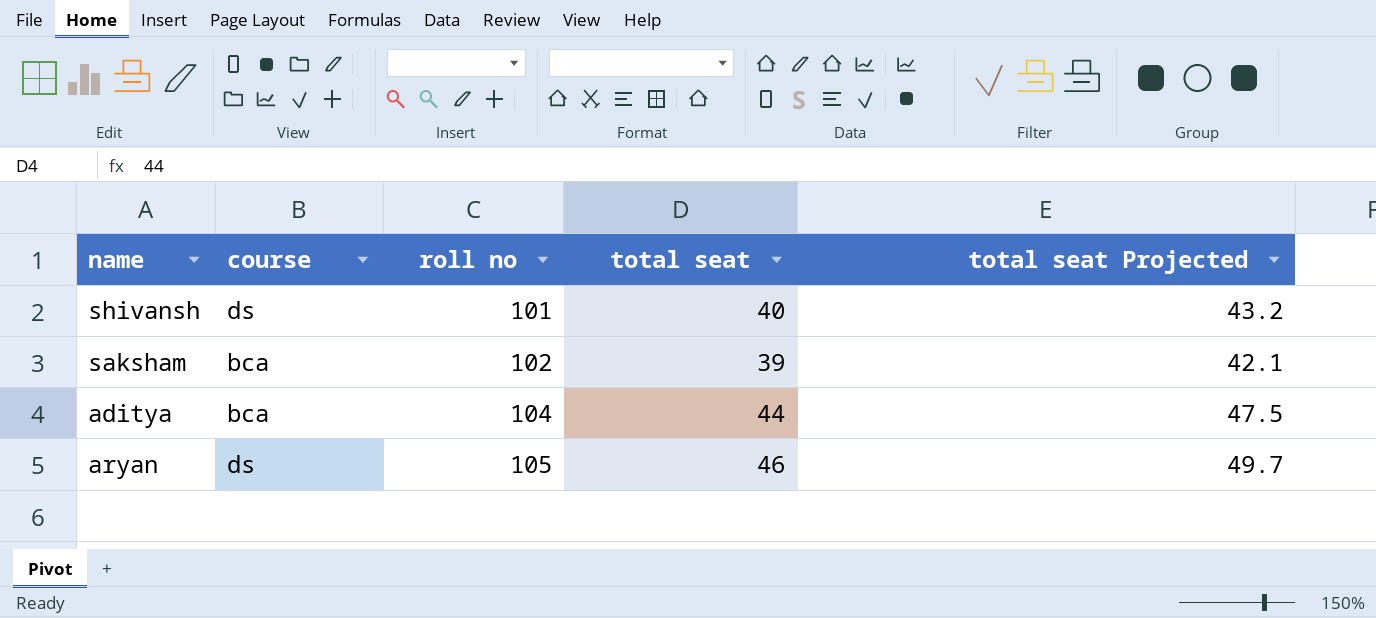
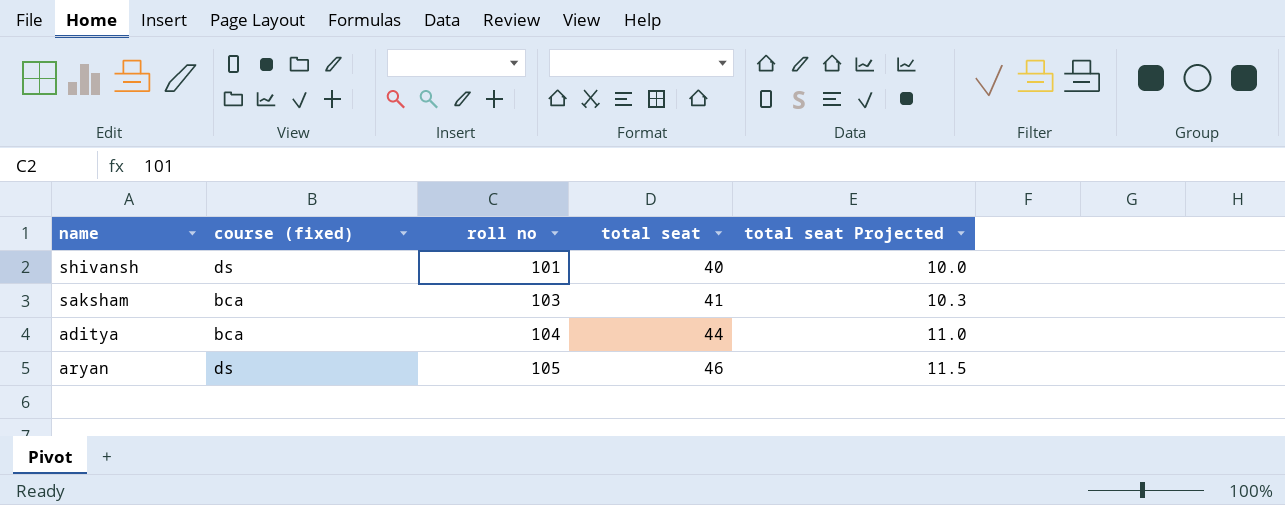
column name: course -> course (fixed)
column total seat Projected | formula: [total seat] * 1.08 -> [total seat] * 0.25
saksham | roll no: 102 -> 103
saksham | total seat: 39 -> 41

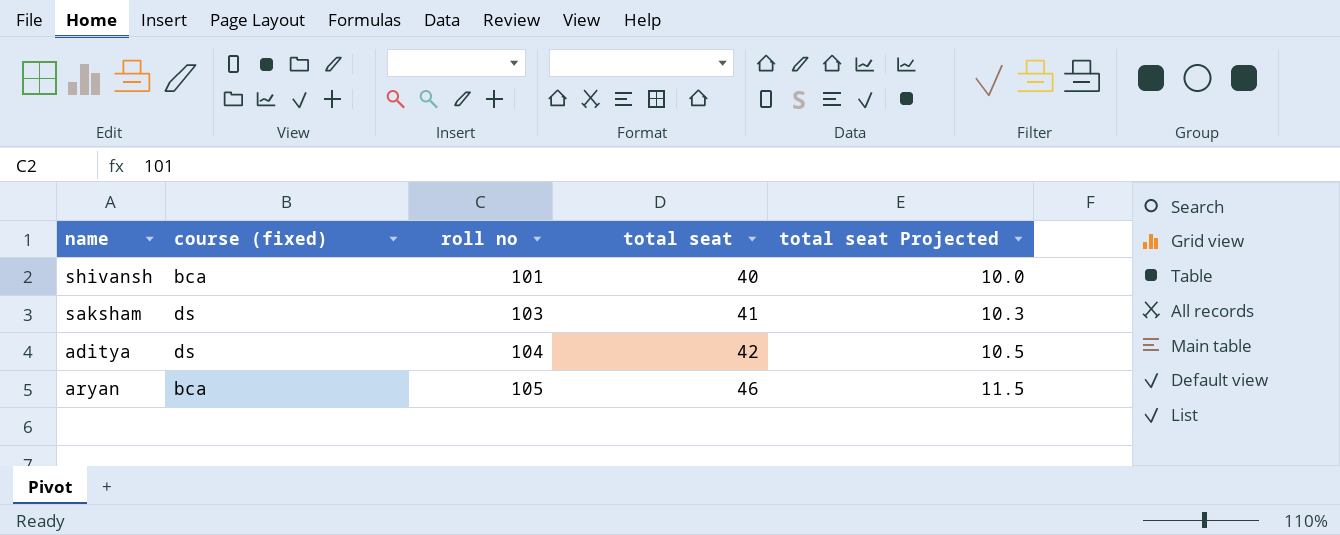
shivansh | course (fixed): ds -> bca
saksham | course (fixed): bca -> ds
aditya | course (fixed): bca -> ds
aditya | total seat: 44 -> 42
aditya | total seat Projected: 11.0 -> 10.5
aryan | course (fixed): ds -> bca

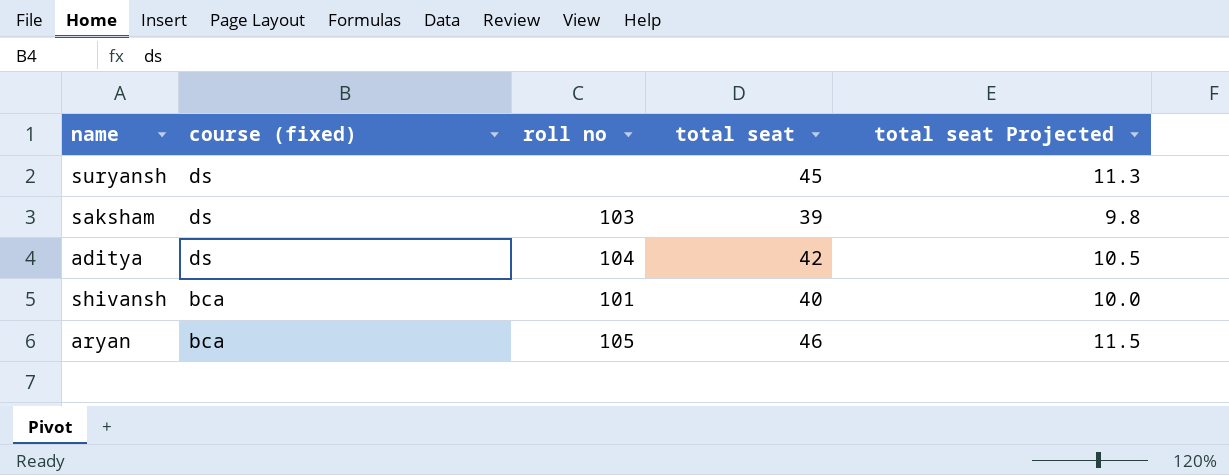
row order: roll no ascending -> course (fixed) descending
row suryansh: none -> ds | none | 45 | 11.3
saksham | total seat: 41 -> 39
saksham | total seat Projected: 10.3 -> 9.8

